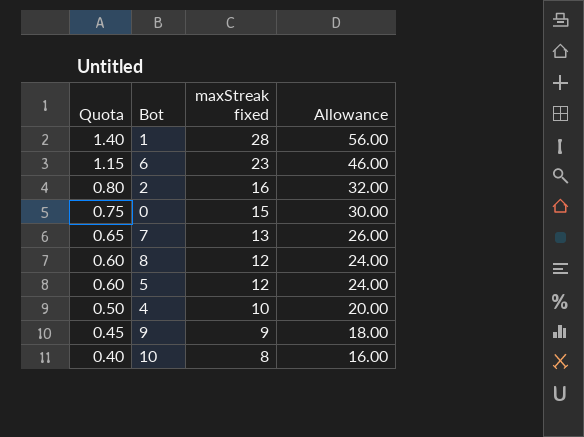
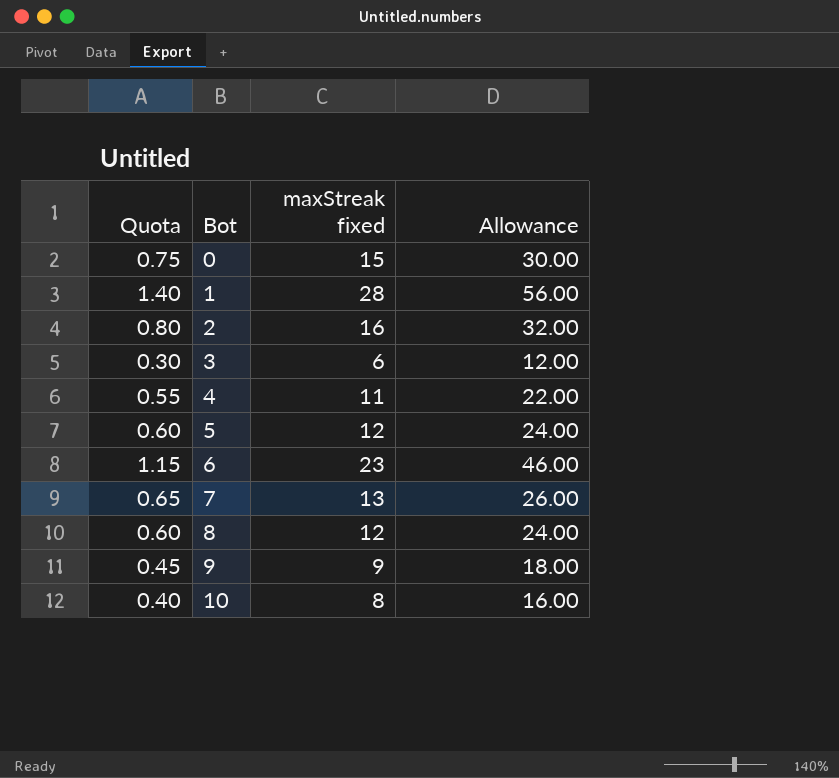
row order: Quota descending -> Bot ascending
row 3: none -> 0.30 | 6 | 12.00
4 | Quota: 0.50 -> 0.55
4 | maxStreak fixed: 10 -> 11
4 | Allowance: 20.00 -> 22.00

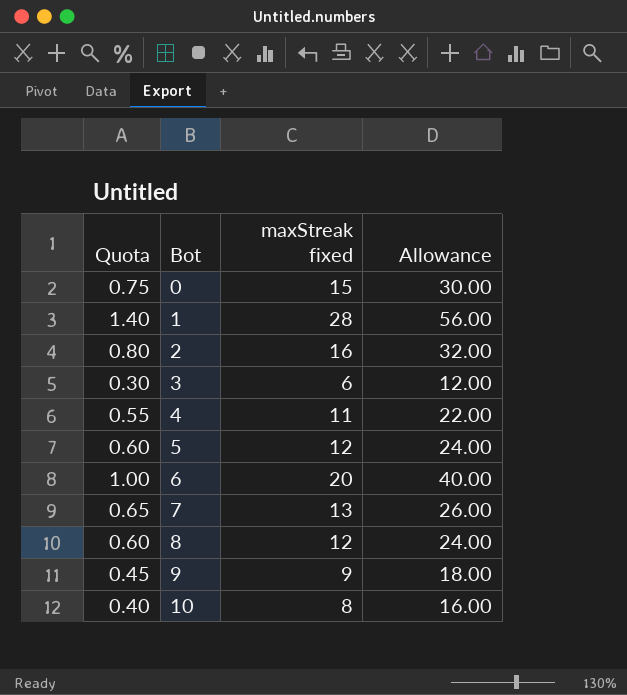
6 | Quota: 1.15 -> 1.00
6 | maxStreak fixed: 23 -> 20
6 | Allowance: 46.00 -> 40.00

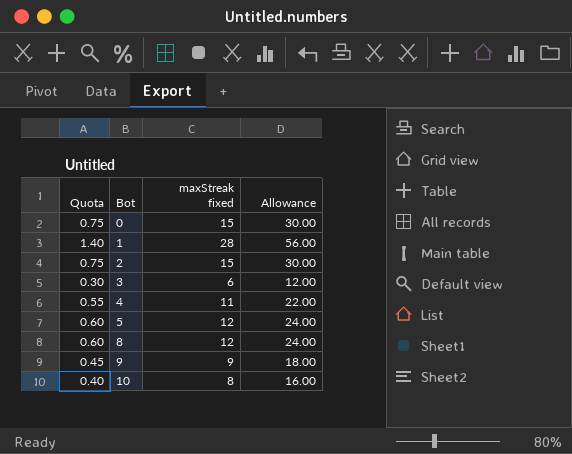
row 6: 1.00 | 20 | 40.00 -> none
row 7: 0.65 | 13 | 26.00 -> none
2 | Quota: 0.80 -> 0.75
2 | maxStreak fixed: 16 -> 15
2 | Allowance: 32.00 -> 30.00

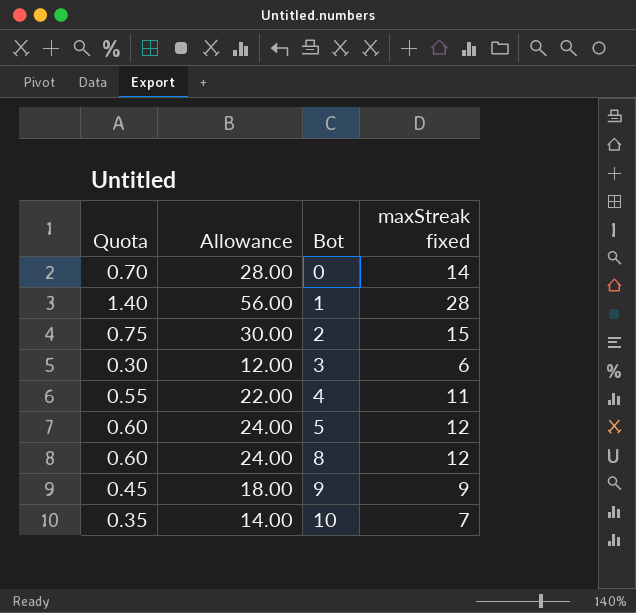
column Allowance | position: 4 -> 2
0 | Quota: 0.75 -> 0.70
0 | Allowance: 30.00 -> 28.00
0 | maxStreak fixed: 15 -> 14
10 | Quota: 0.40 -> 0.35
10 | Allowance: 16.00 -> 14.00
10 | maxStreak fixed: 8 -> 7

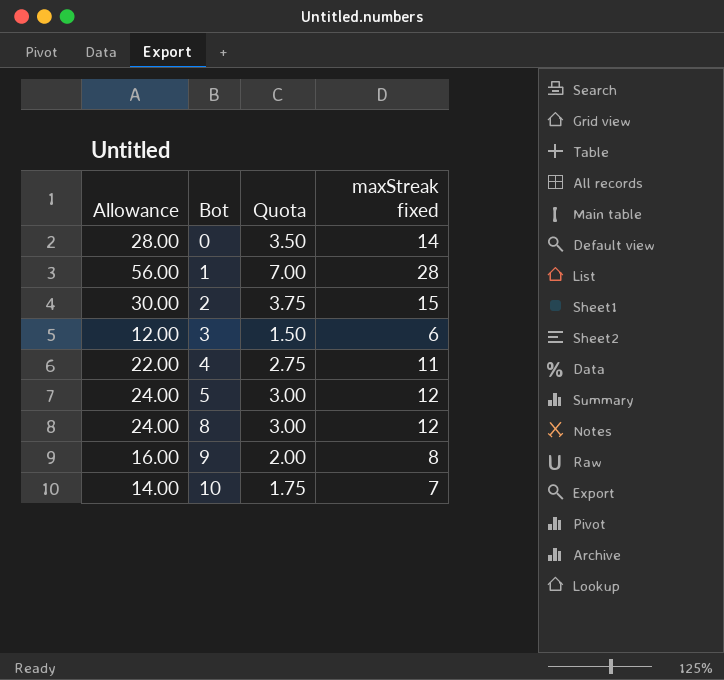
column Quota | formula: [maxStreak fixed] * 0.05 -> [maxStreak fixed] * 0.25
column Quota | position: 1 -> 3
9 | Allowance: 18.00 -> 16.00
9 | maxStreak fixed: 9 -> 8

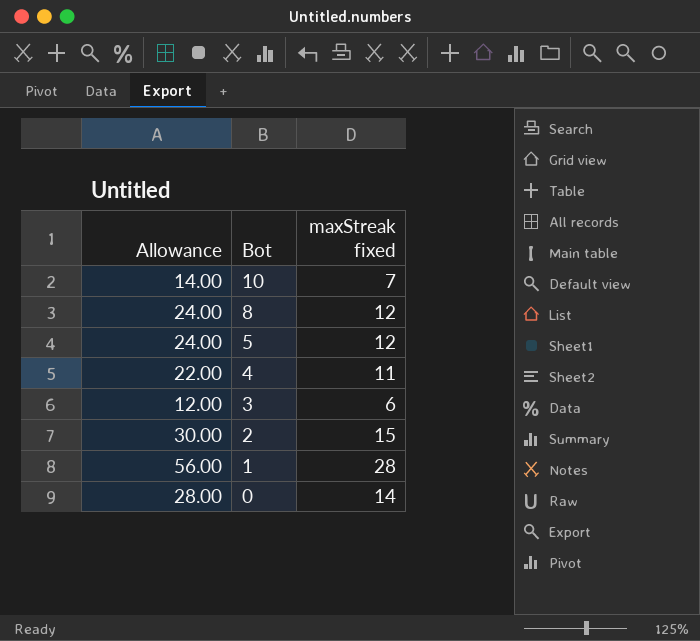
row order: Bot ascending -> Bot descending
column Quota | formula: [maxStreak fixed] * 0.25 -> none
row 9: 16.00 | 2.00 | 8 -> none

